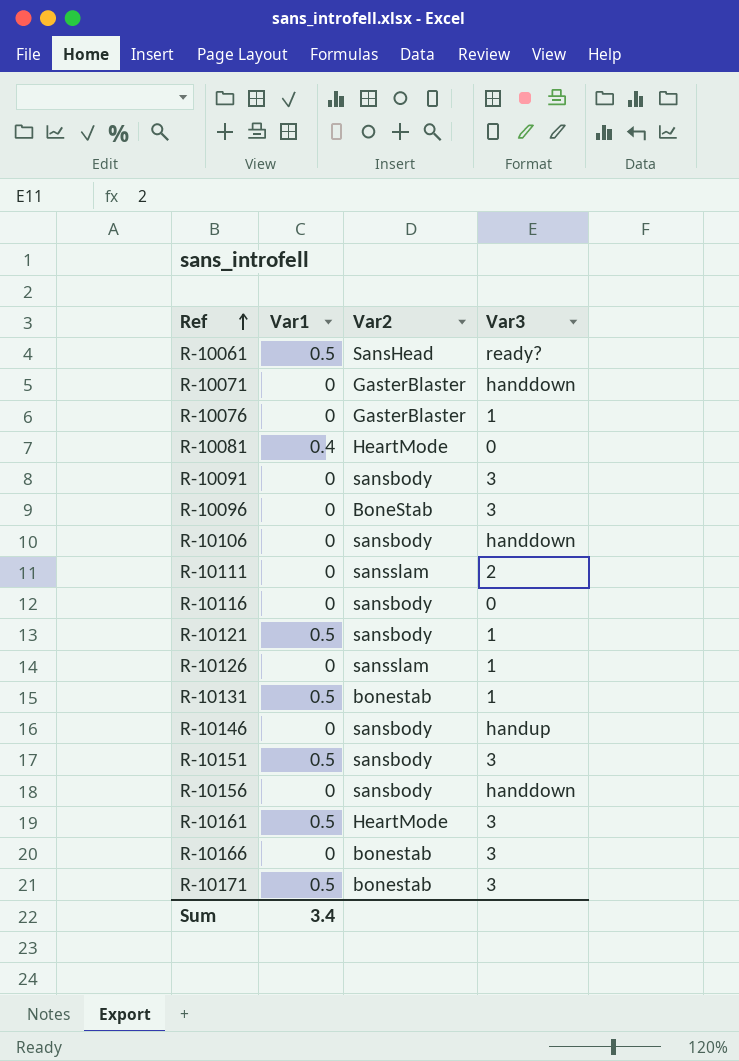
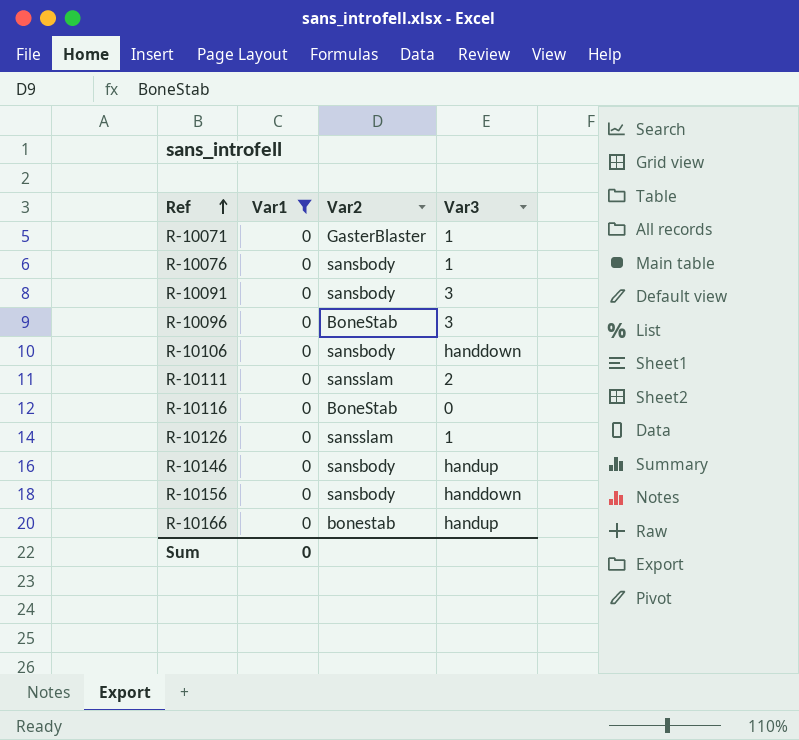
filter: none -> Var1 = 0
R-10071 | Var3: handdown -> 1
R-10076 | Var2: GasterBlaster -> sansbody
R-10116 | Var2: sansbody -> BoneStab
R-10166 | Var3: 3 -> handup
Sum | Var1: 3.4 -> 0

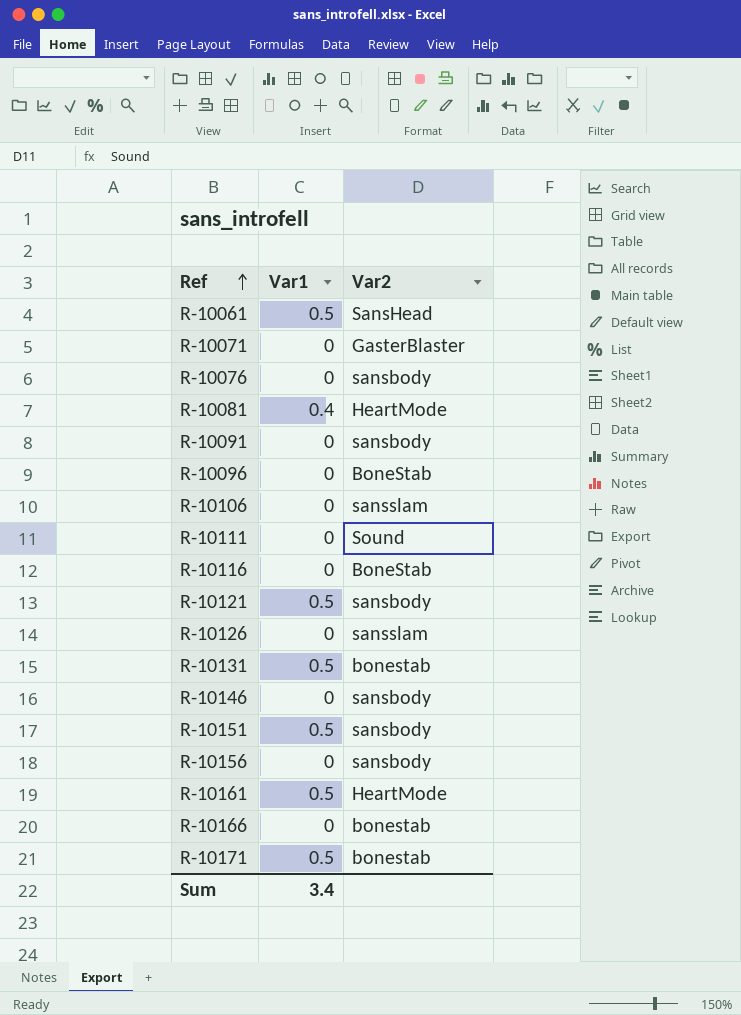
filter: Var1 = 0 -> none
column Var3 | position: 4 -> none
R-10106 | Var2: sansbody -> sansslam
R-10111 | Var2: sansslam -> Sound
Sum | Var1: 0 -> 3.4

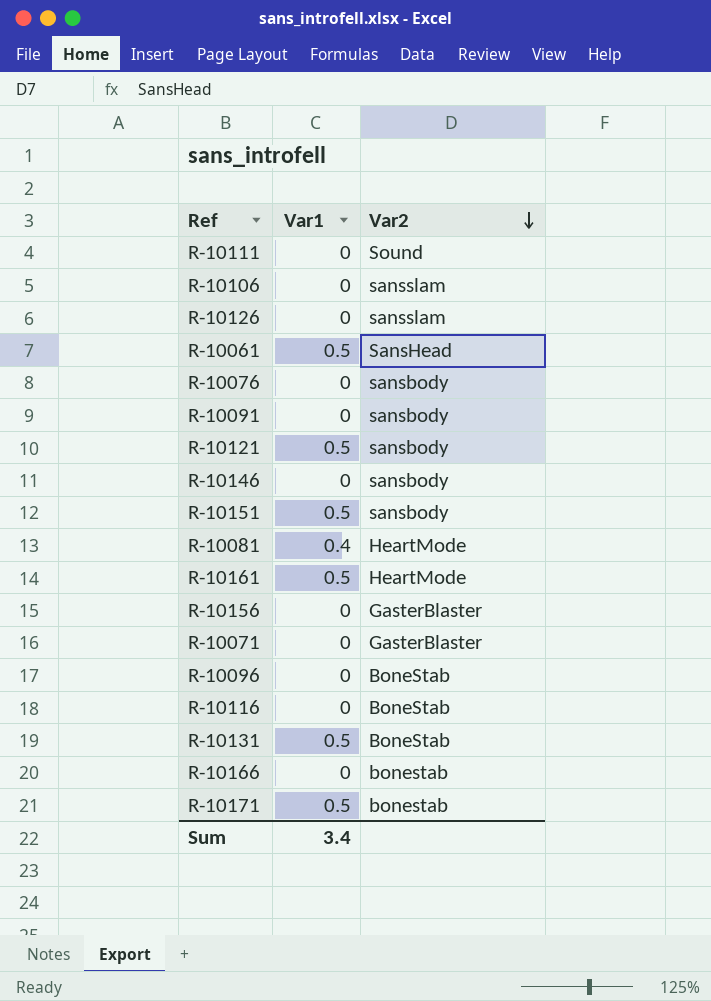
row order: Ref ascending -> Var2 descending
R-10156 | Var2: sansbody -> GasterBlaster
R-10131 | Var2: bonestab -> BoneStab

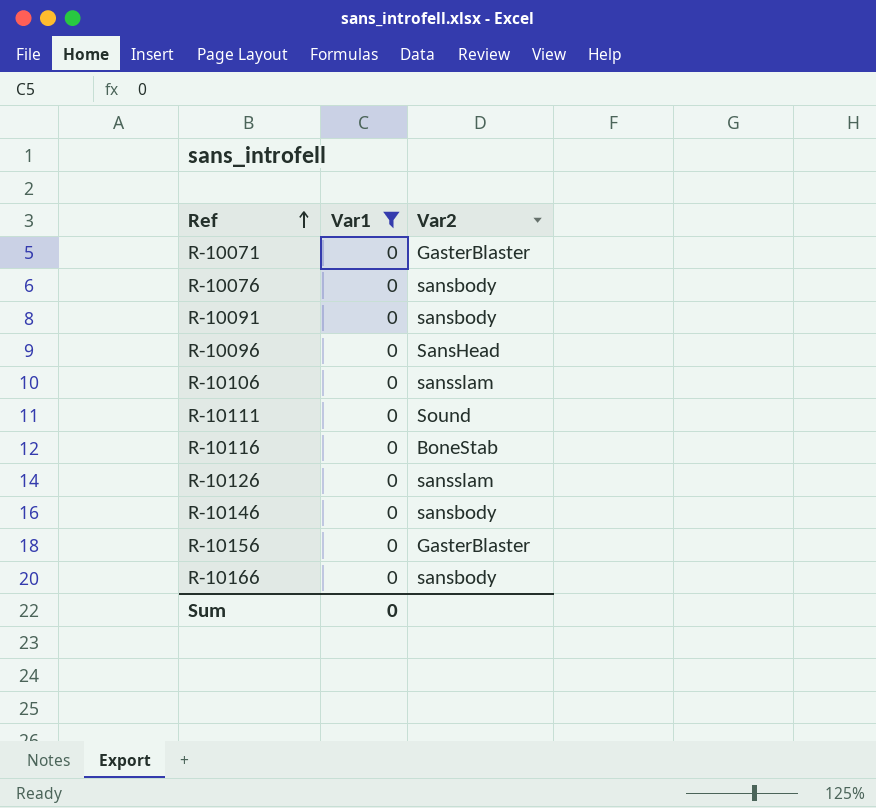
filter: none -> Var1 = 0
row order: Var2 descending -> Ref ascending
R-10096 | Var2: BoneStab -> SansHead
R-10166 | Var2: bonestab -> sansbody
Sum | Var1: 3.4 -> 0

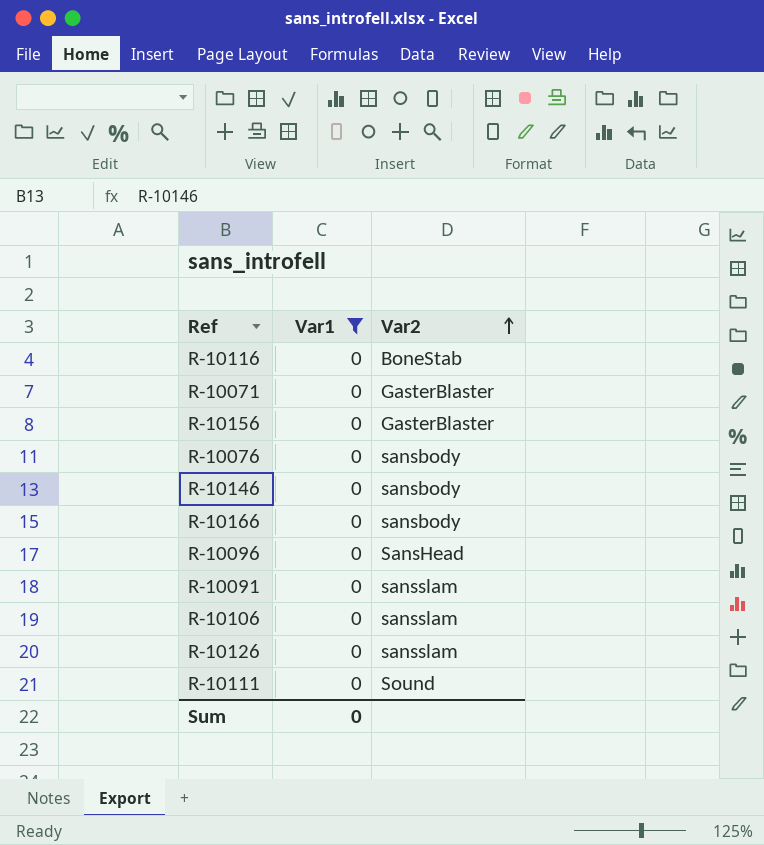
row order: Ref ascending -> Var2 ascending
R-10091 | Var2: sansbody -> sansslam

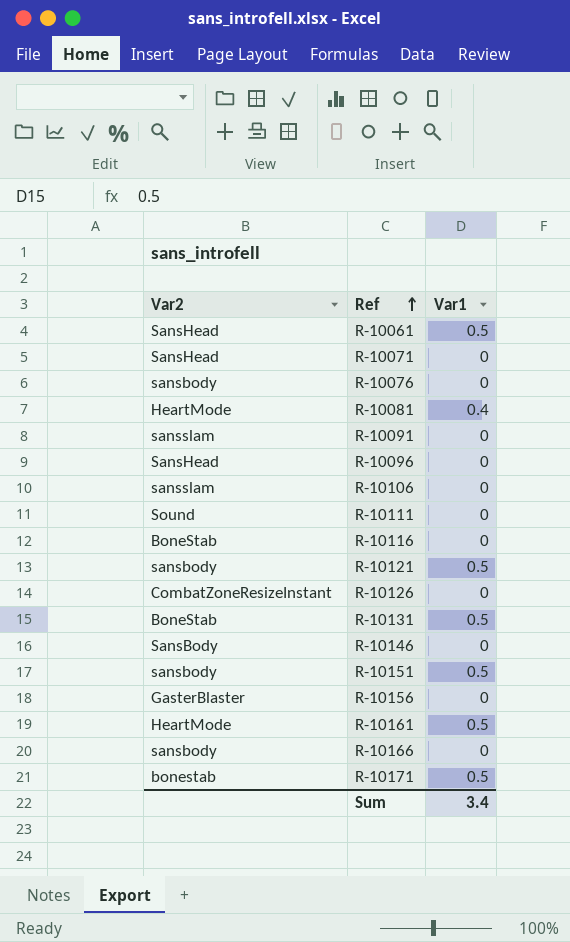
filter: Var1 = 0 -> none
row order: Var2 ascending -> Ref ascending
column Var2 | position: 3 -> 1
R-10071 | Var2: GasterBlaster -> SansHead
R-10126 | Var2: sansslam -> CombatZoneResizeInstant
R-10146 | Var2: sansbody -> SansBody
Sum | Var1: 0 -> 3.4

